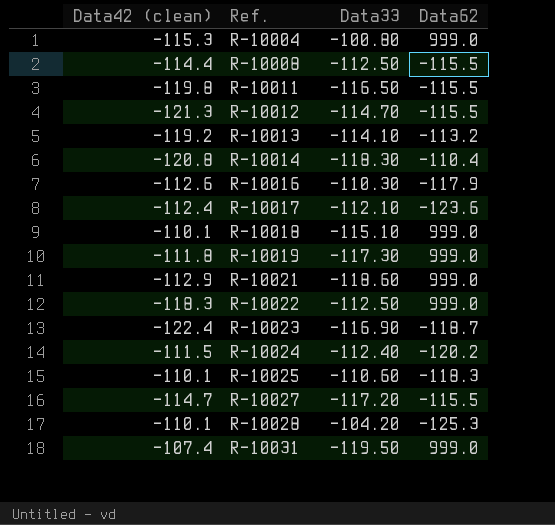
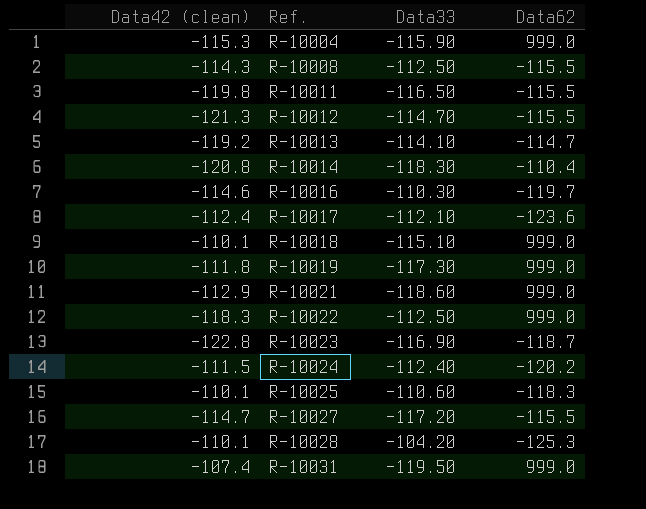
R-10004 | Data33: -100.80 -> -115.90
R-10008 | Data42 (clean): -114.4 -> -114.3
R-10013 | Data62: -113.2 -> -114.7
R-10016 | Data42 (clean): -112.6 -> -114.6
R-10016 | Data62: -117.9 -> -119.7
R-10023 | Data42 (clean): -122.4 -> -122.8

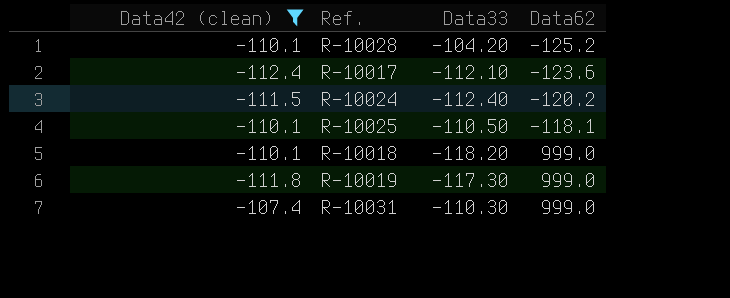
filter: none -> Data42 (clean) >= -112.4
row order: Ref. ascending -> Data62 ascending
R-10028 | Data62: -125.3 -> -125.2
R-10025 | Data33: -110.60 -> -110.50
R-10025 | Data62: -118.3 -> -118.1
R-10018 | Data33: -115.10 -> -118.20
R-10031 | Data33: -119.50 -> -110.30

